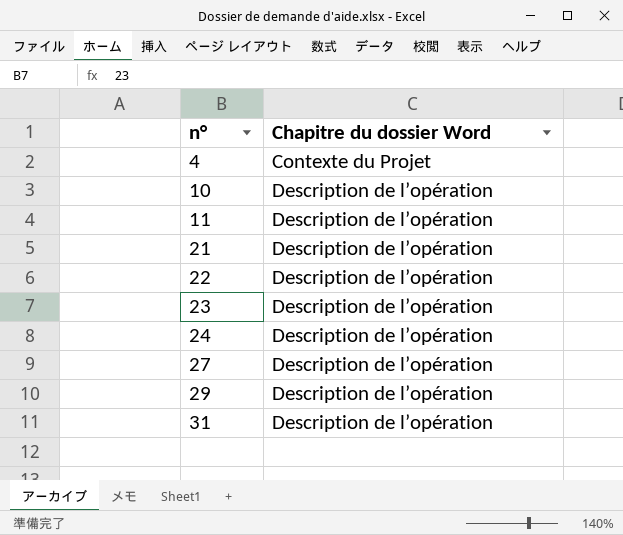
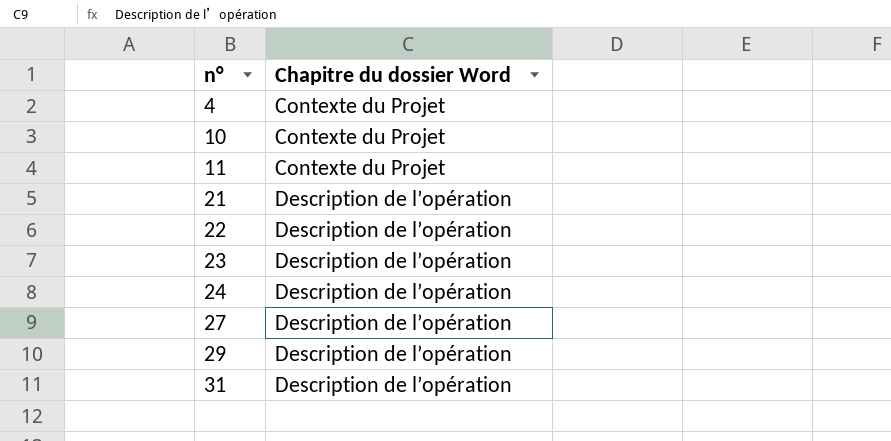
10 | Chapitre du dossier Word: Description de l’opération -> Contexte du Projet
11 | Chapitre du dossier Word: Description de l’opération -> Contexte du Projet

